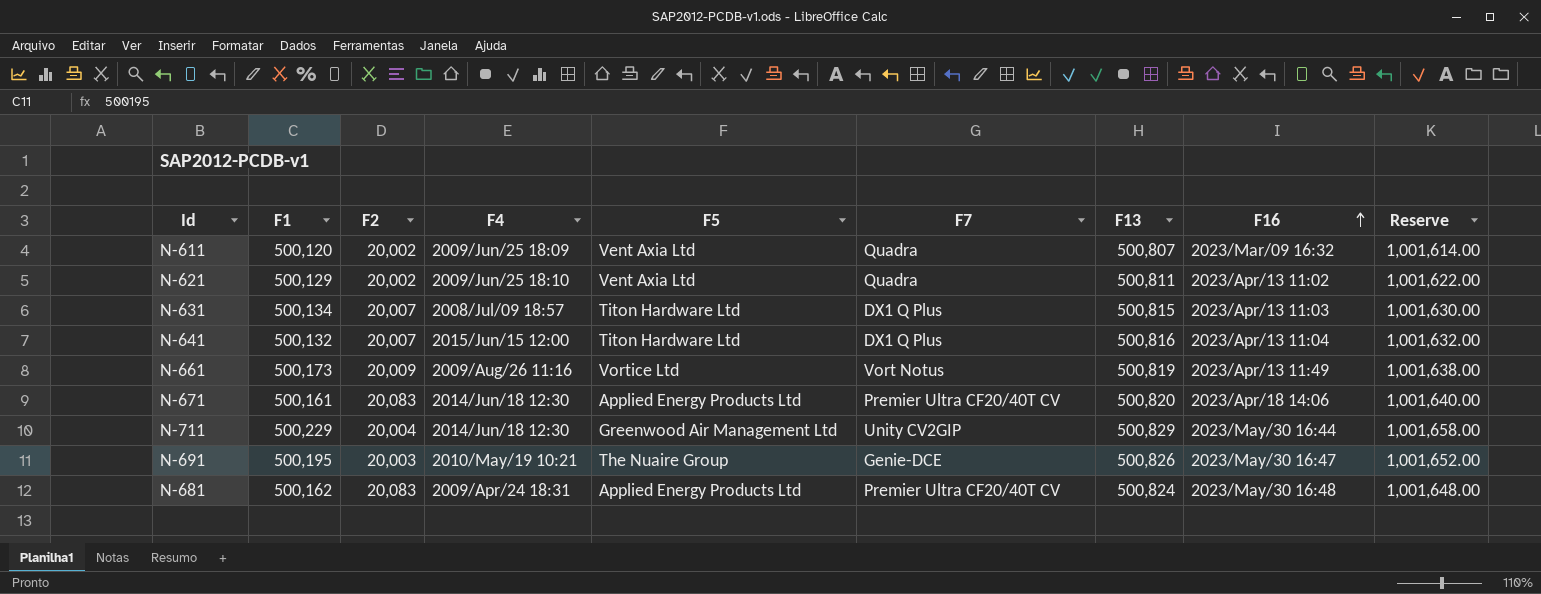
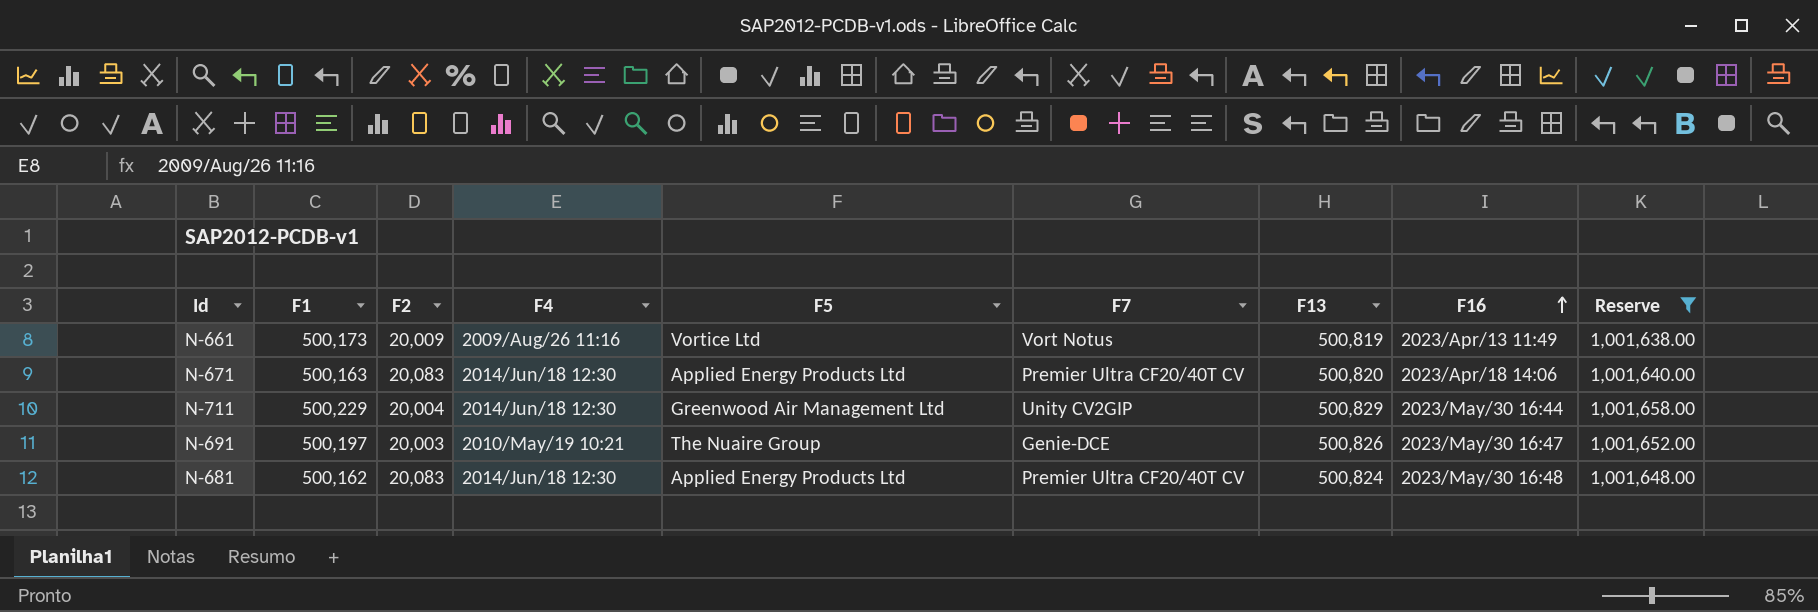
filter: none -> Reserve >= 1,001,638.00
N-671 | F1: 500,161 -> 500,163
N-691 | F1: 500,195 -> 500,197
N-681 | F4: 2009/Apr/24 18:31 -> 2014/Jun/18 12:30

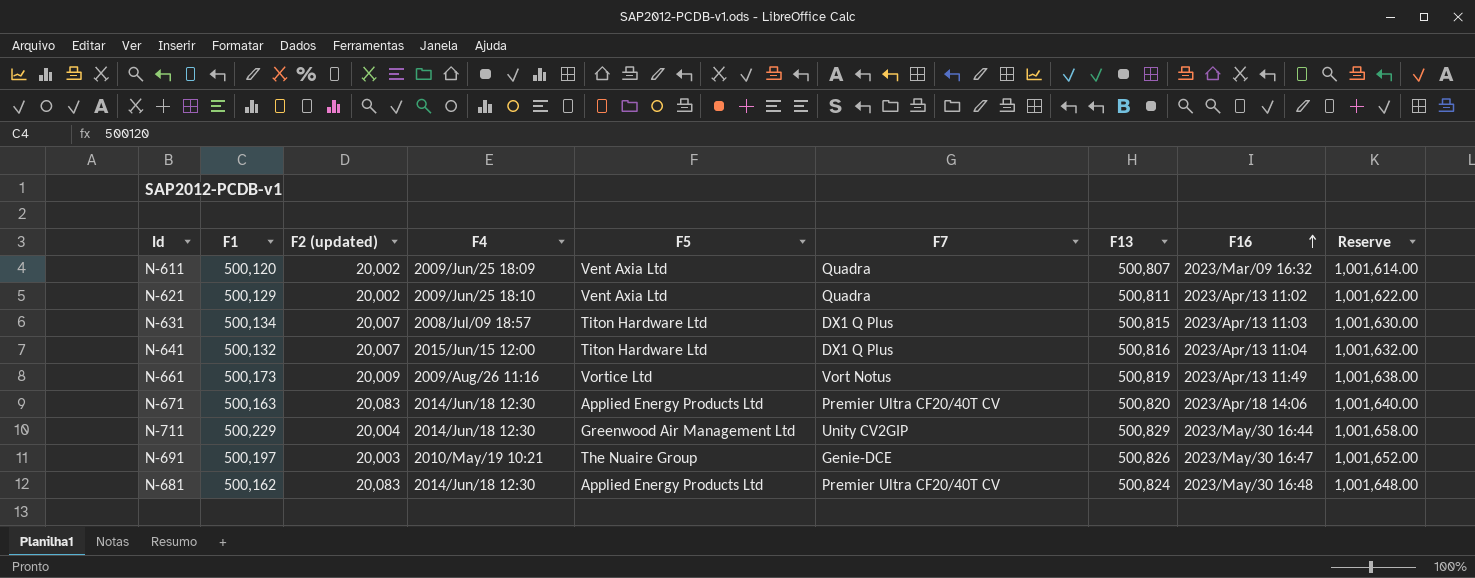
filter: Reserve >= 1,001,638.00 -> none
column name: F2 -> F2 (updated)

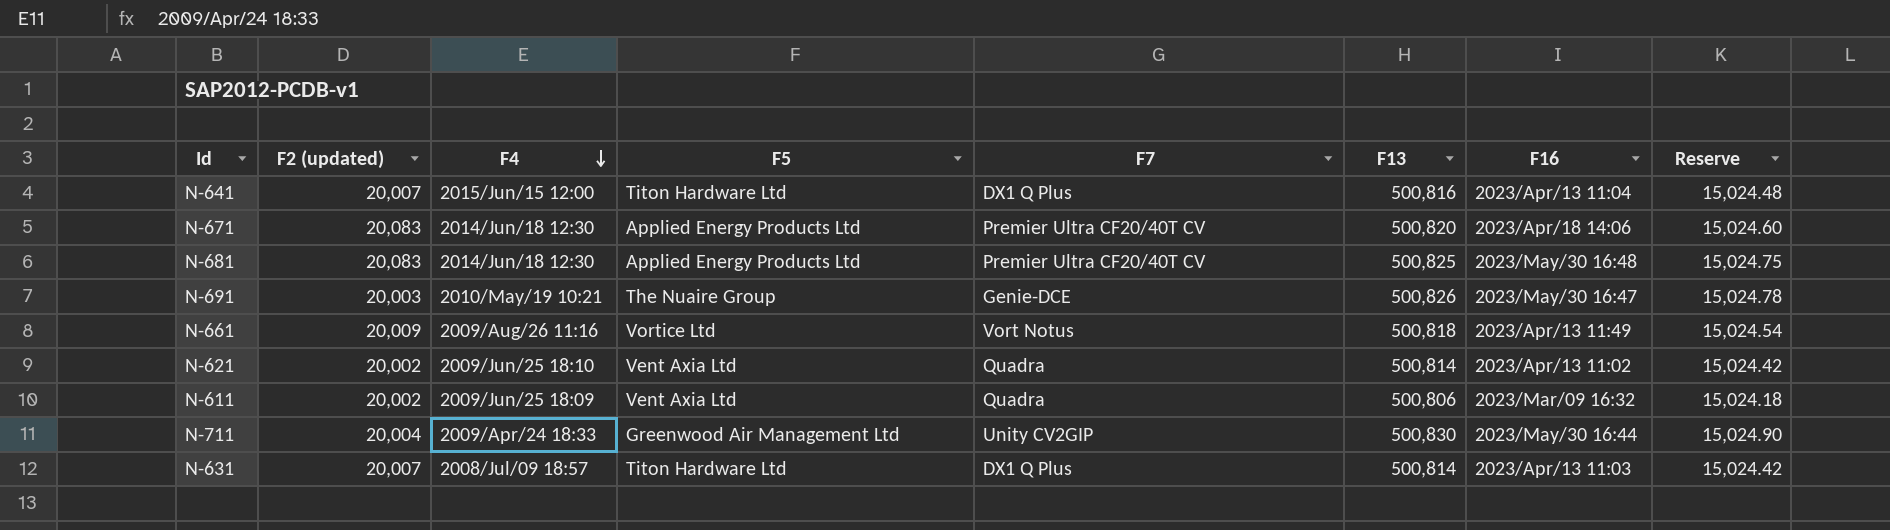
row order: F16 ascending -> F4 descending
column F1 | position: 2 -> none
column Reserve | formula: [F13] * 2 -> [F13] * 0.03
N-681 | F13: 500,824 -> 500,825
N-661 | F13: 500,819 -> 500,818
N-621 | F13: 500,811 -> 500,814
N-611 | F13: 500,807 -> 500,806
N-711 | F4: 2014/Jun/18 12:30 -> 2009/Apr/24 18:33
N-711 | F13: 500,829 -> 500,830
N-631 | F13: 500,815 -> 500,814

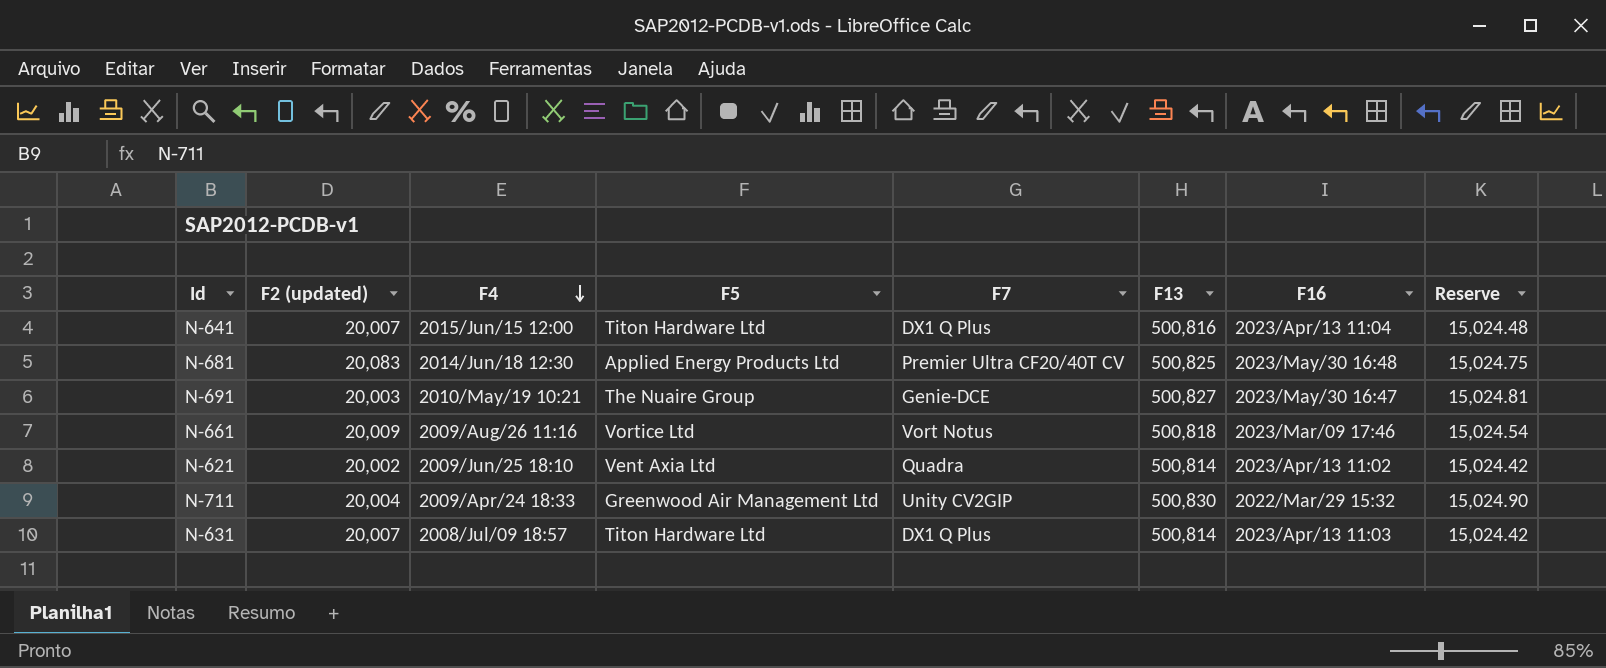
row N-671: 20,083 | 2014/Jun/18 12:30 | Applied Energy Products Ltd | Premier Ultra CF20/40T CV | 500,820 | 2023/Apr/18 14:06 | 15,024.60 -> none
row N-611: 20,002 | 2009/Jun/25 18:09 | Vent Axia Ltd | Quadra | 500,806 | 2023/Mar/09 16:32 | 15,024.18 -> none
N-691 | F13: 500,826 -> 500,827
N-691 | Reserve: 15,024.78 -> 15,024.81
N-661 | F16: 2023/Apr/13 11:49 -> 2023/Mar/09 17:46
N-711 | F16: 2023/May/30 16:44 -> 2022/Mar/29 15:32

